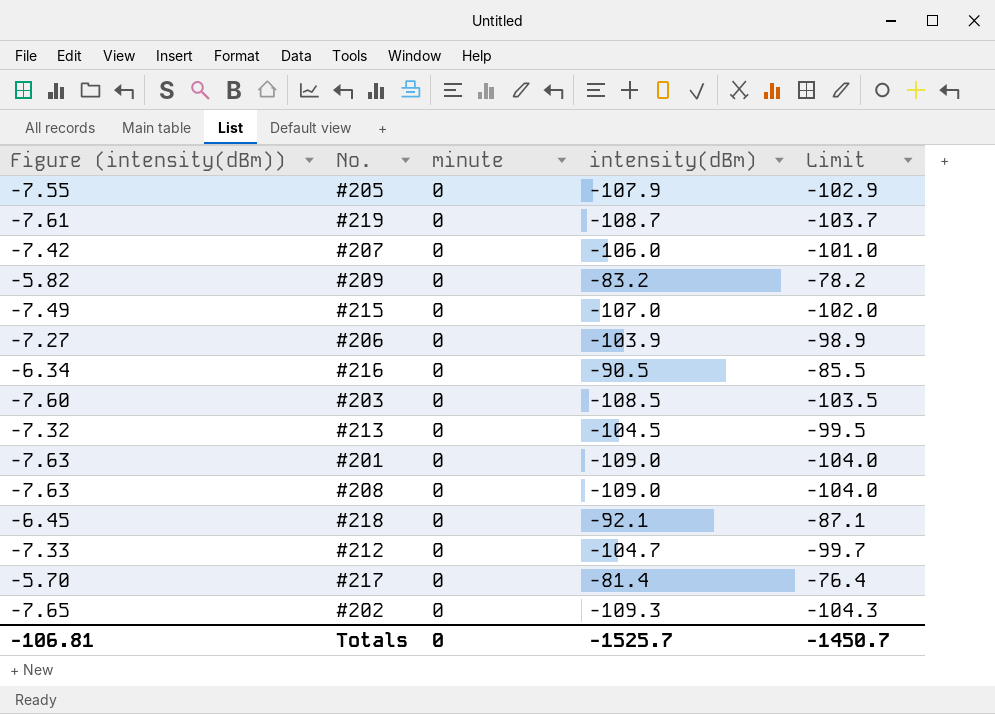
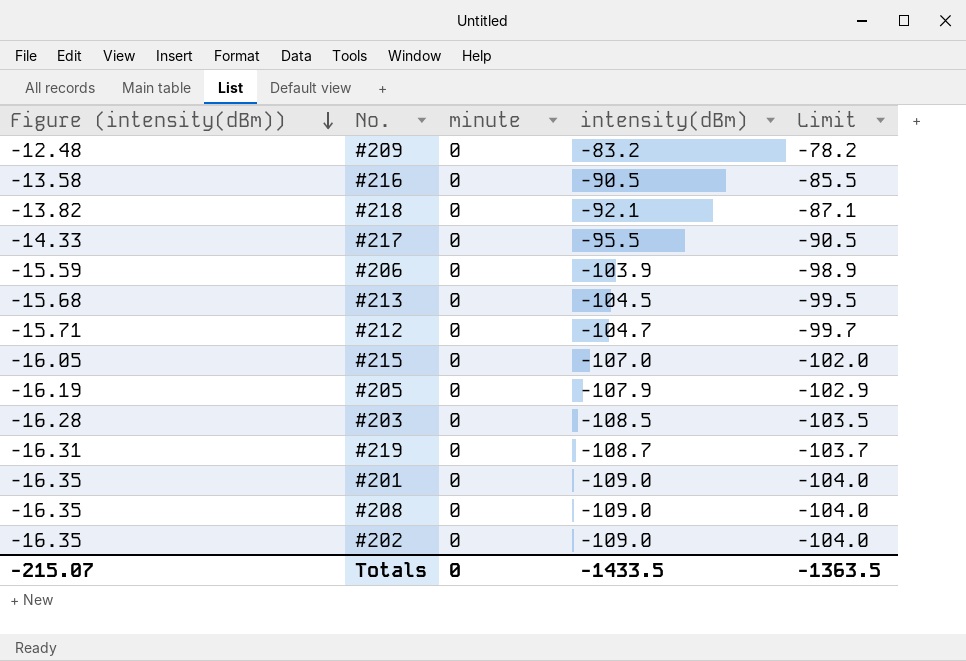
row order: none -> Figure (intensity(dBm)) descending
column Figure (intensity(dBm)) | formula: [intensity(dBm)] * 0.07 -> [intensity(dBm)] * 0.15
row #207: -7.42 | 0 | -106.0 | -101.0 -> none
#217 | intensity(dBm): -81.4 -> -95.5
#217 | Limit: -76.4 -> -90.5
#202 | intensity(dBm): -109.3 -> -109.0
#202 | Limit: -104.3 -> -104.0
Totals | Figure (intensity(dBm)): -106.81 -> -215.07
Totals | intensity(dBm): -1525.7 -> -1433.5
Totals | Limit: -1450.7 -> -1363.5

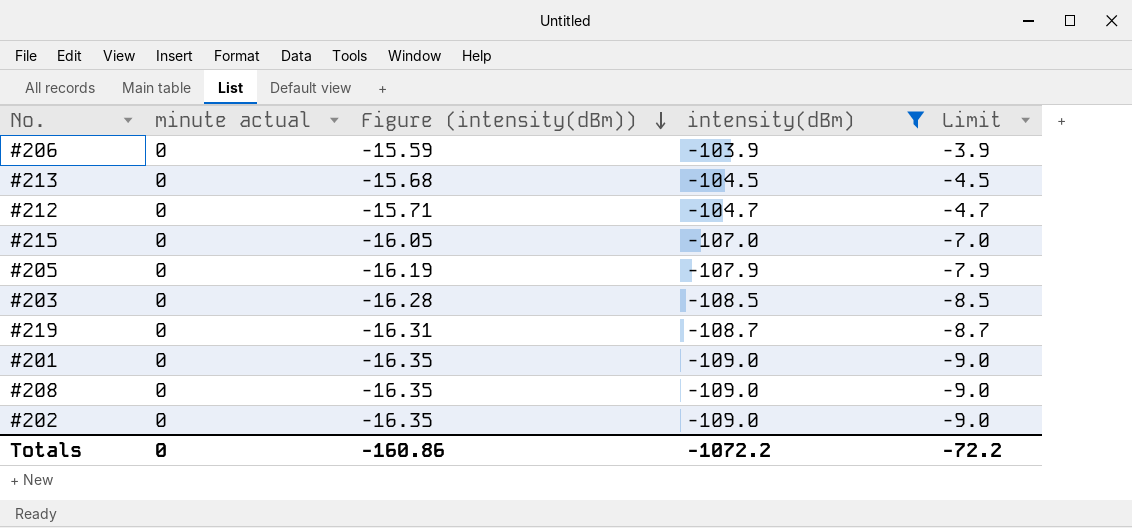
filter: none -> intensity(dBm) <= -103.9
column name: minute -> minute actual
column Figure (intensity(dBm)) | position: 1 -> 3
column Limit | formula: [intensity(dBm)] + 5 -> [intensity(dBm)] + 100
Totals | Figure (intensity(dBm)): -215.07 -> -160.86
Totals | intensity(dBm): -1433.5 -> -1072.2
Totals | Limit: -1363.5 -> -72.2

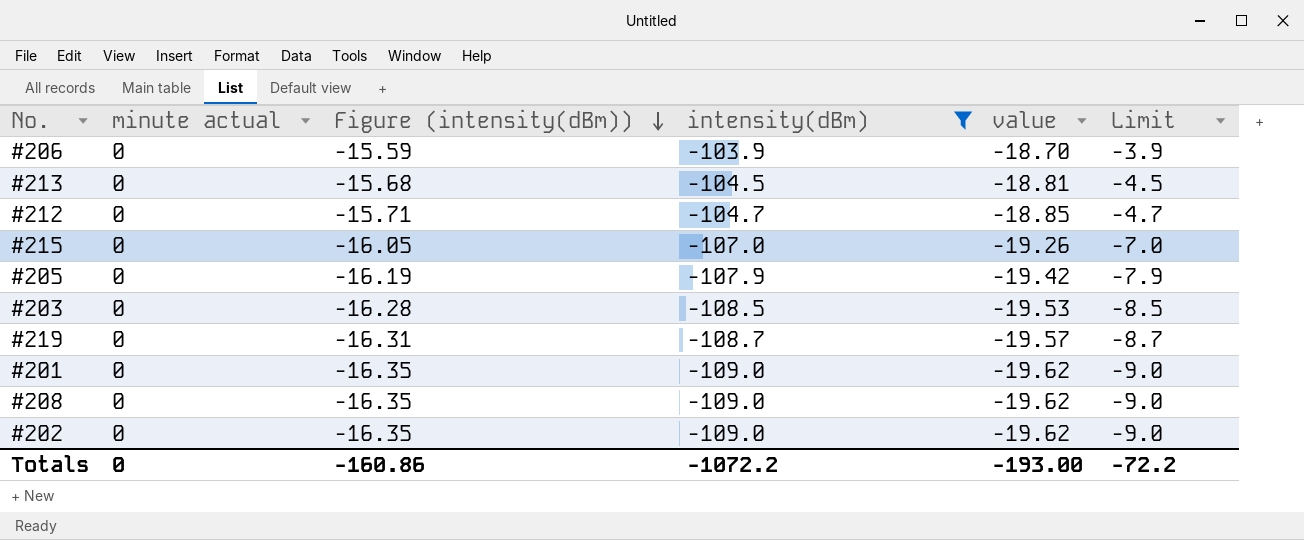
column value | formula: none -> [intensity(dBm)] * 0.18

